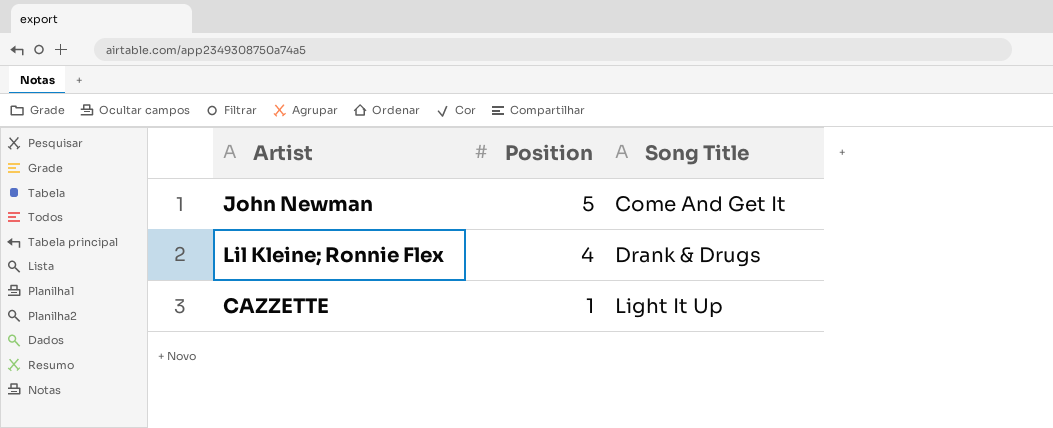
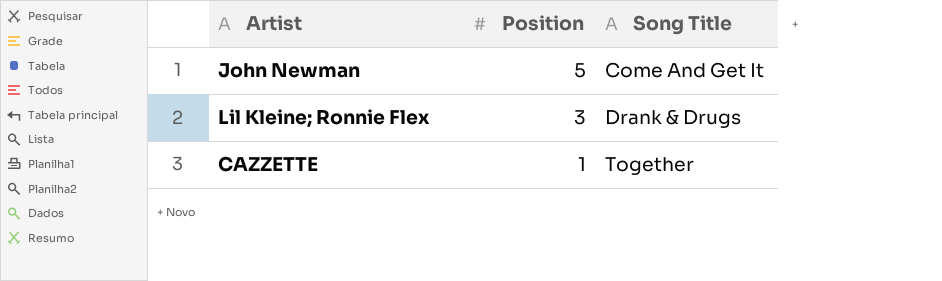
Lil Kleine; Ronnie Flex | Position: 4 -> 3
CAZZETTE | Song Title: Light It Up -> Together

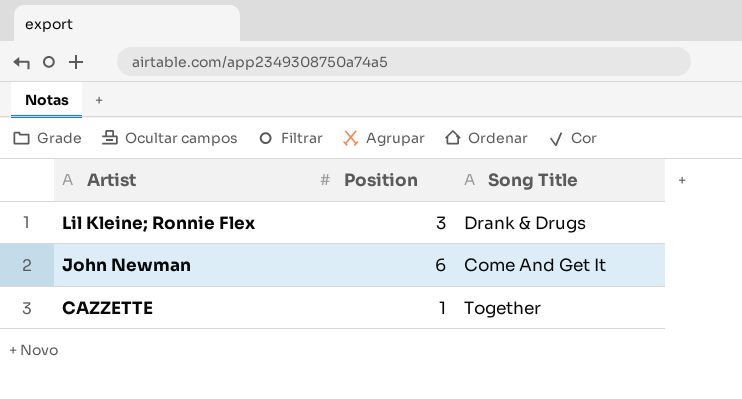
row order: Position descending -> Artist descending
John Newman | Position: 5 -> 6

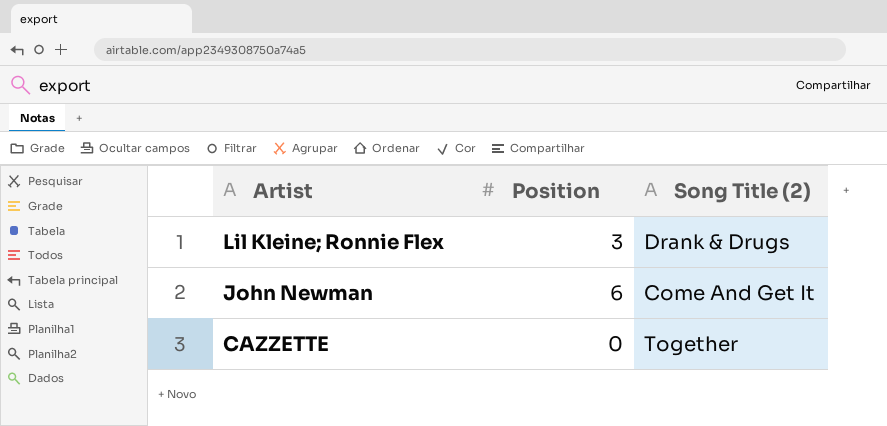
column name: Song Title -> Song Title (2)
CAZZETTE | Position: 1 -> 0

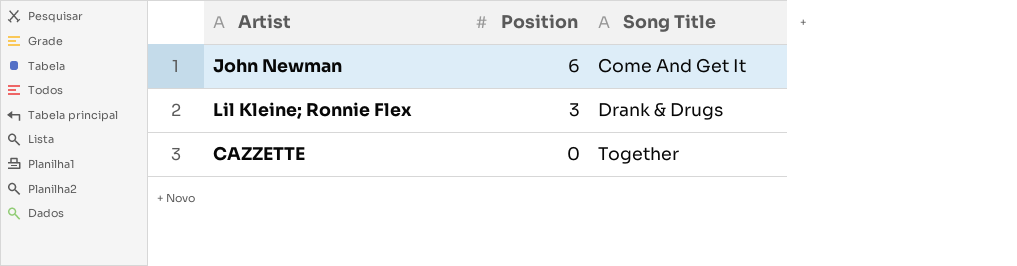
row order: Artist descending -> Position descending
column name: Song Title (2) -> Song Title

